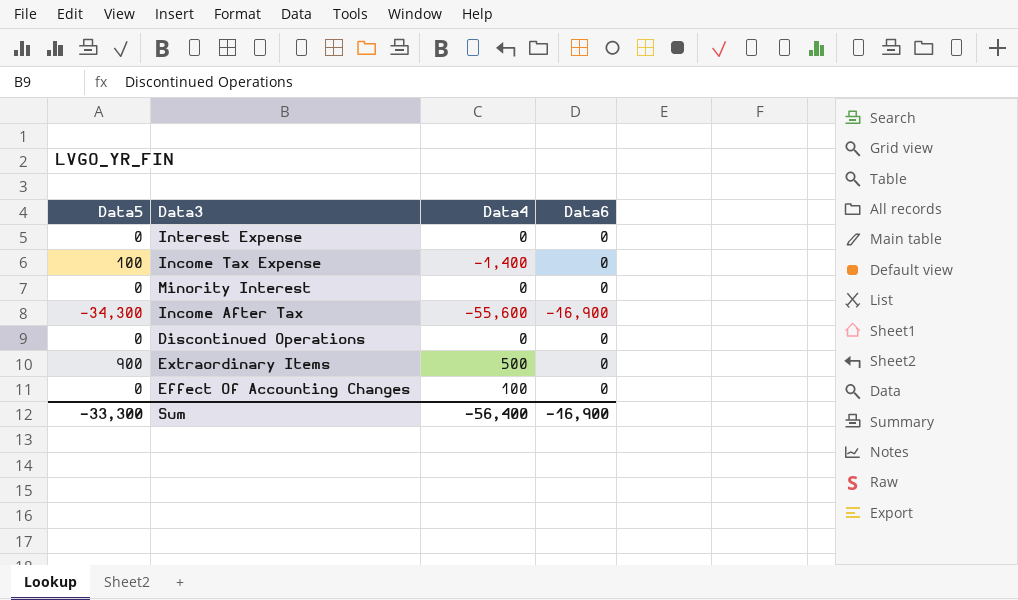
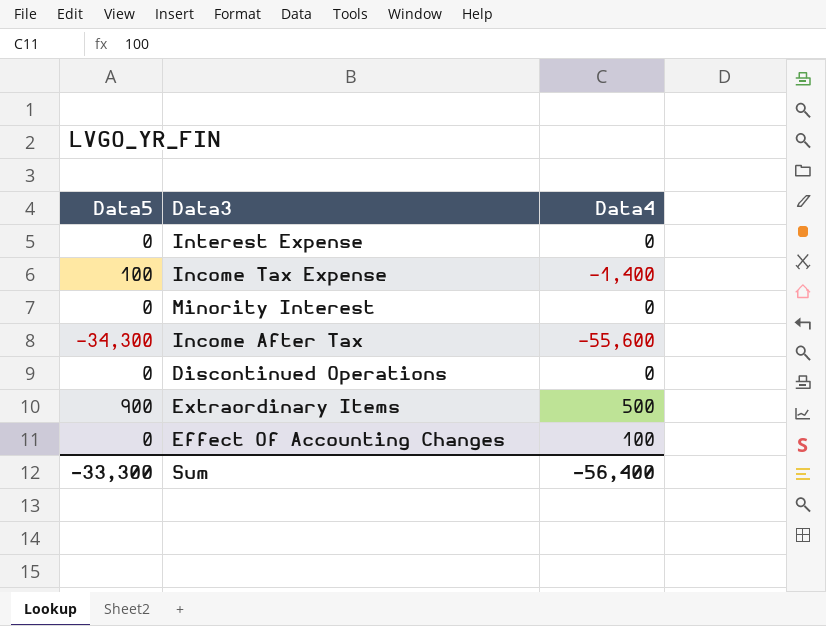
column Data6 | position: 4 -> none

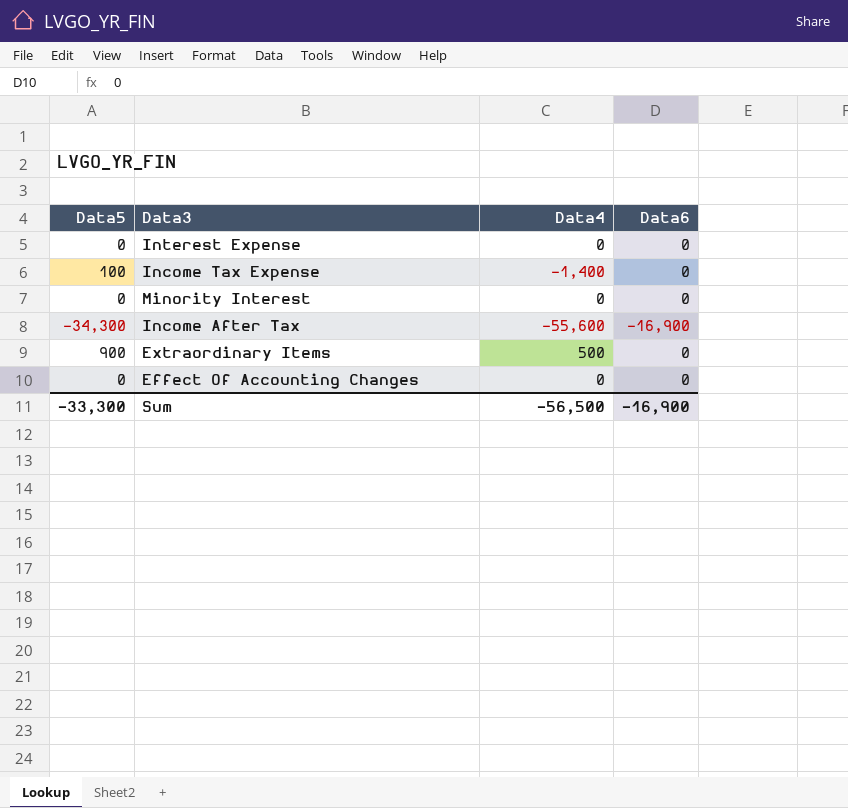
column Data6 | position: none -> 4
row Discontinued Operations: 0 | 0 -> none
Effect Of Accounting Changes | Data4: 100 -> 0
Sum | Data4: -56,400 -> -56,500

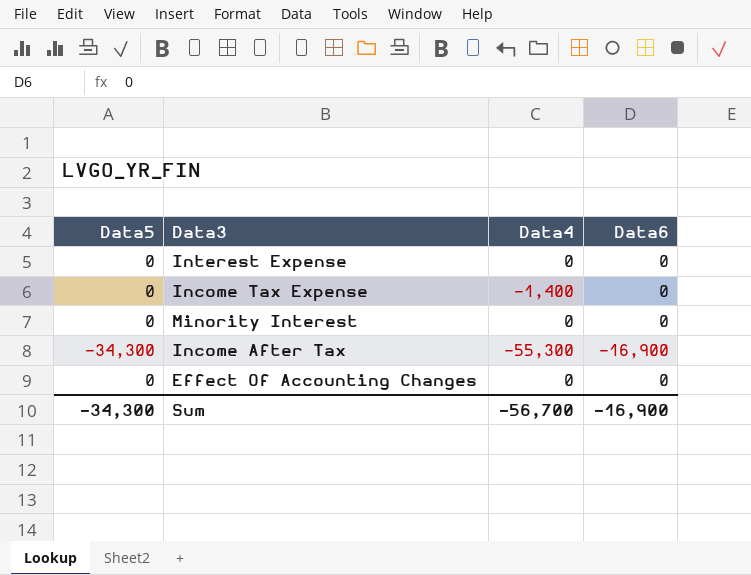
row Extraordinary Items: 900 | 500 | 0 -> none
Income Tax Expense | Data5: 100 -> 0
Income After Tax | Data4: -55,600 -> -55,300
Sum | Data5: -33,300 -> -34,300
Sum | Data4: -56,500 -> -56,700

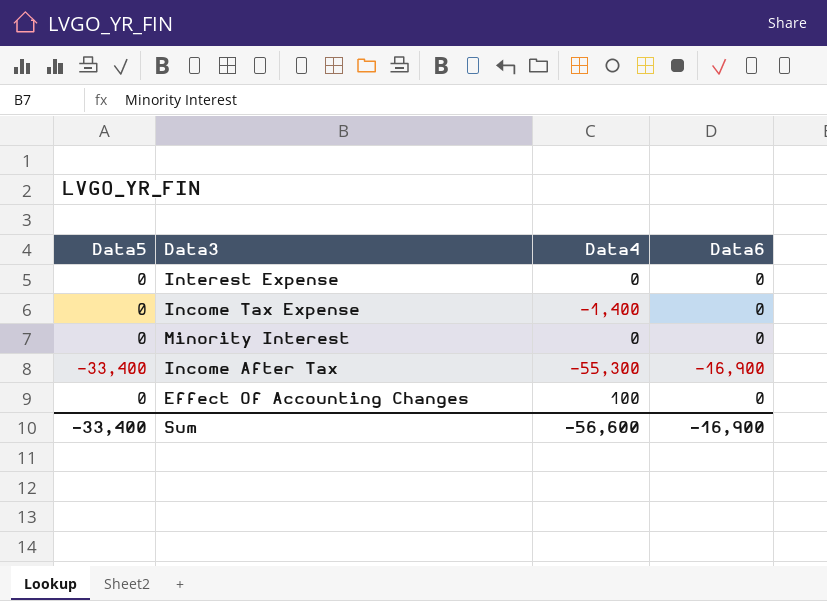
Income After Tax | Data5: -34,300 -> -33,400
Effect Of Accounting Changes | Data4: 0 -> 100
Sum | Data5: -34,300 -> -33,400
Sum | Data4: -56,700 -> -56,600

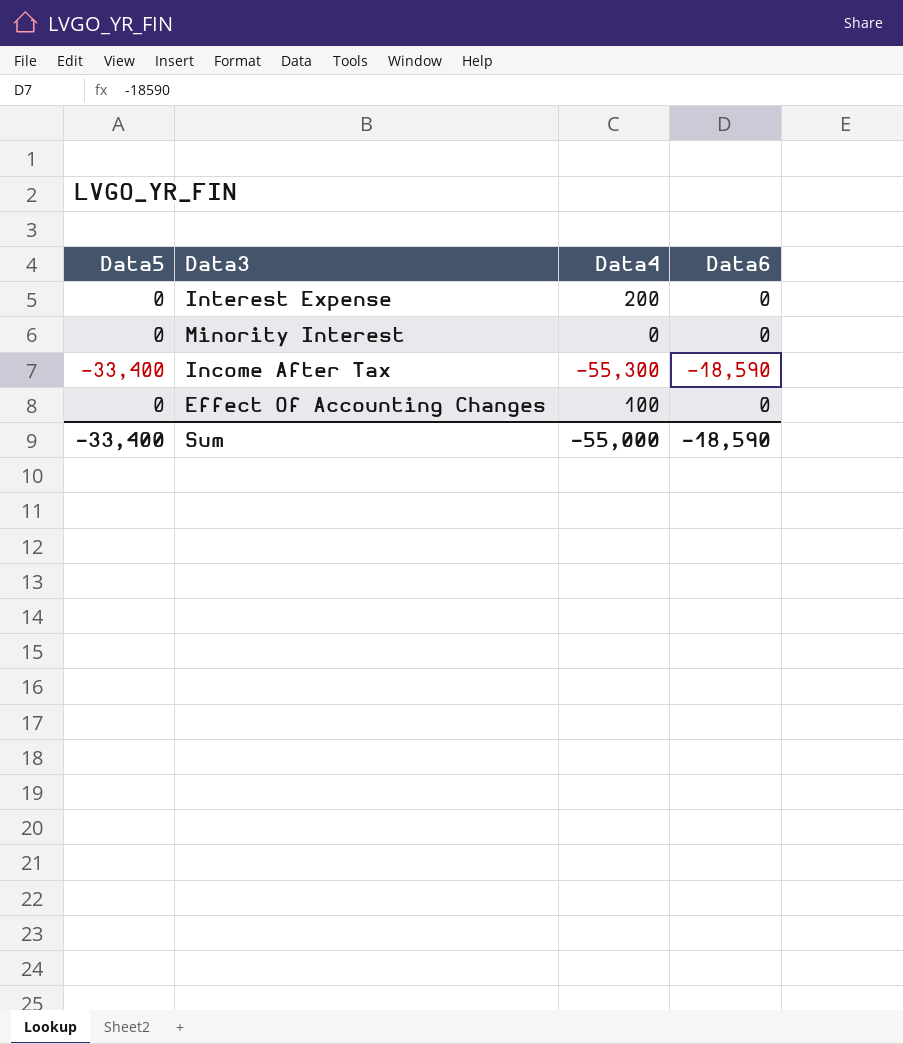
row Income Tax Expense: 0 | -1,400 | 0 -> none
Interest Expense | Data4: 0 -> 200
Income After Tax | Data6: -16,900 -> -18,590
Sum | Data4: -56,600 -> -55,000
Sum | Data6: -16,900 -> -18,590

